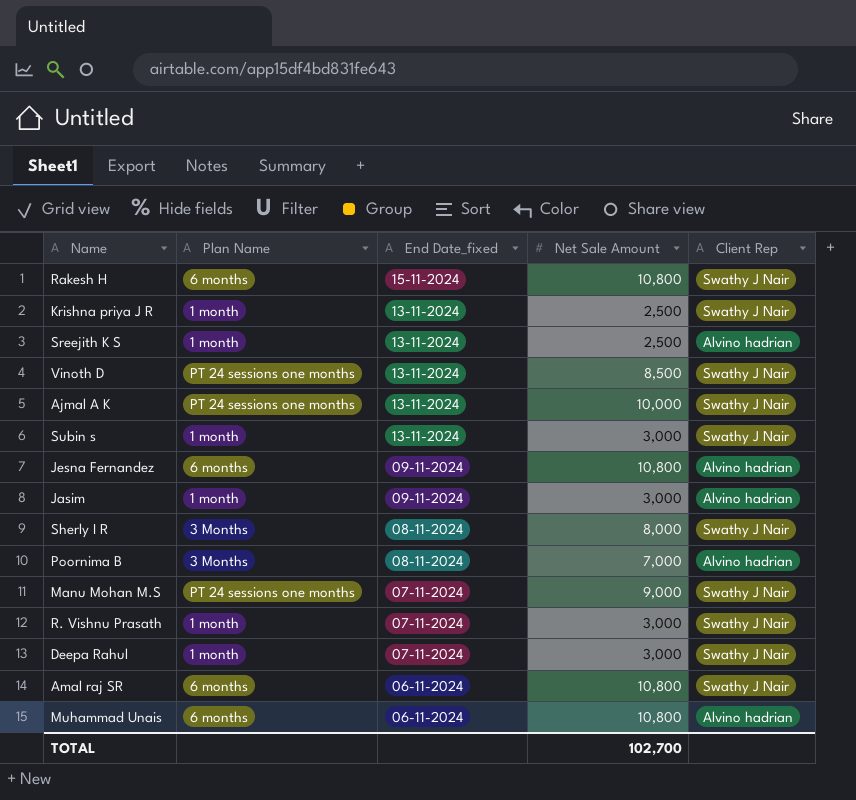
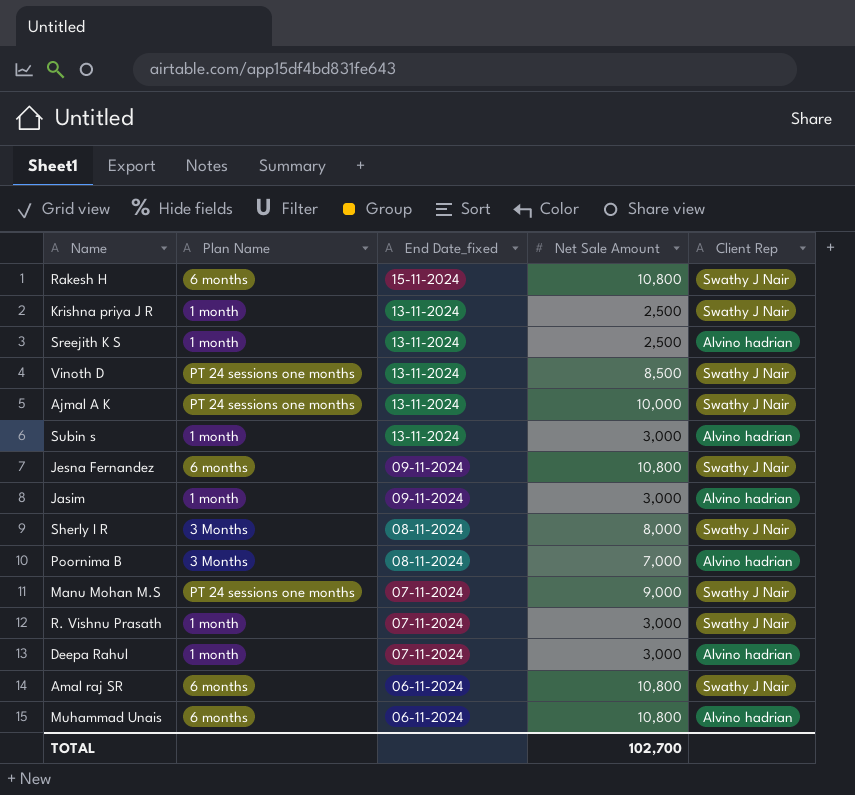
Subin s | Client Rep: Swathy J Nair -> Alvino hadrian
Jesna Fernandez | Client Rep: Alvino hadrian -> Swathy J Nair
Deepa Rahul | Client Rep: Swathy J Nair -> Alvino hadrian

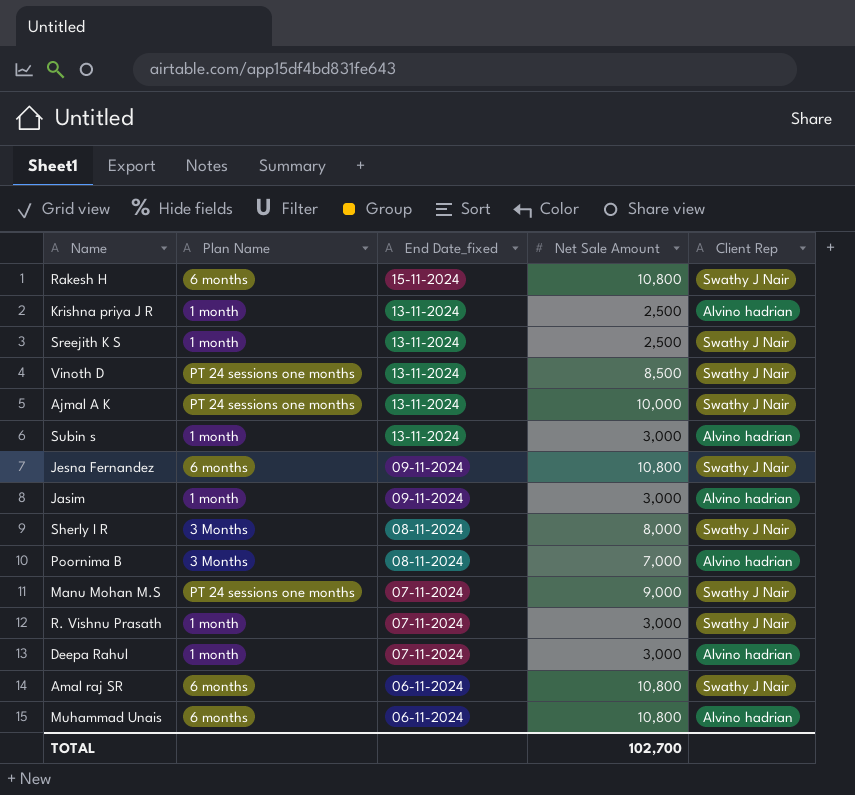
Krishna priya J R | Client Rep: Swathy J Nair -> Alvino hadrian
Sreejith K S | Client Rep: Alvino hadrian -> Swathy J Nair

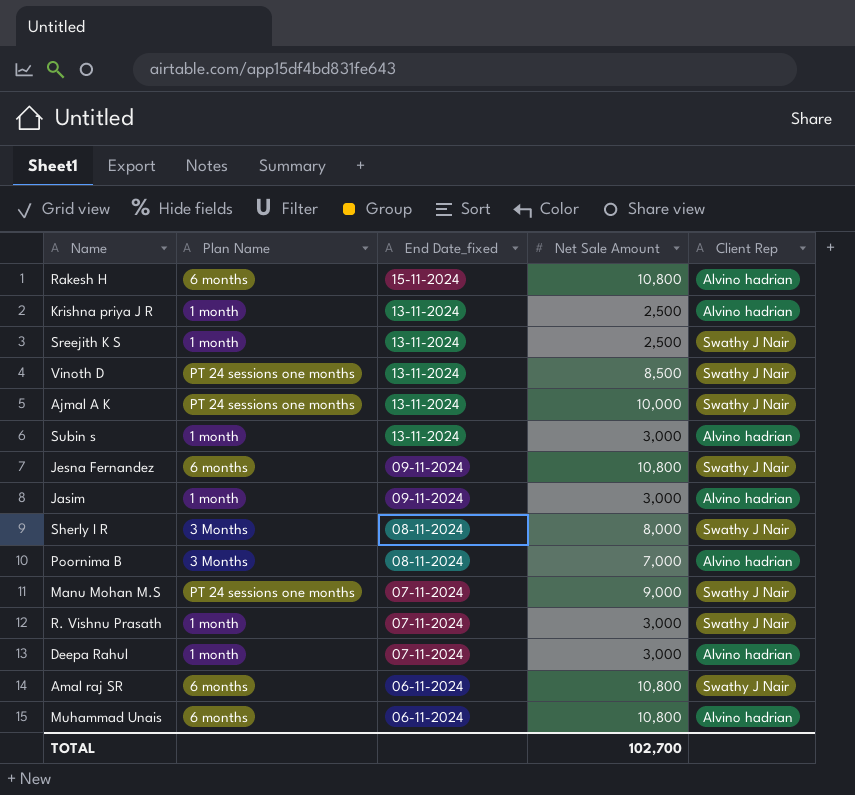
Rakesh H | Client Rep: Swathy J Nair -> Alvino hadrian

